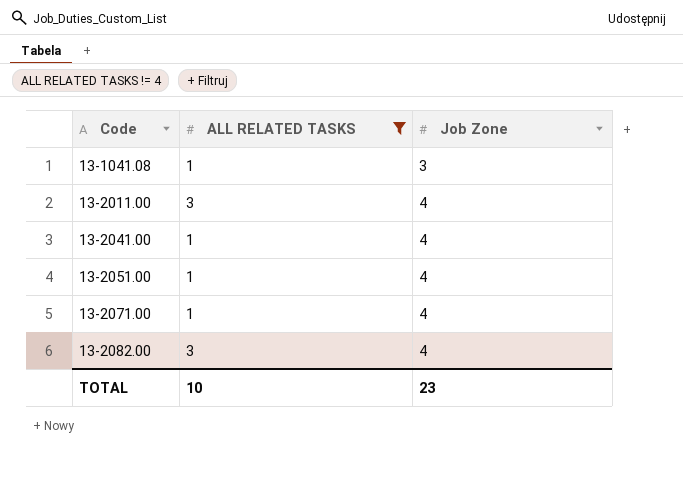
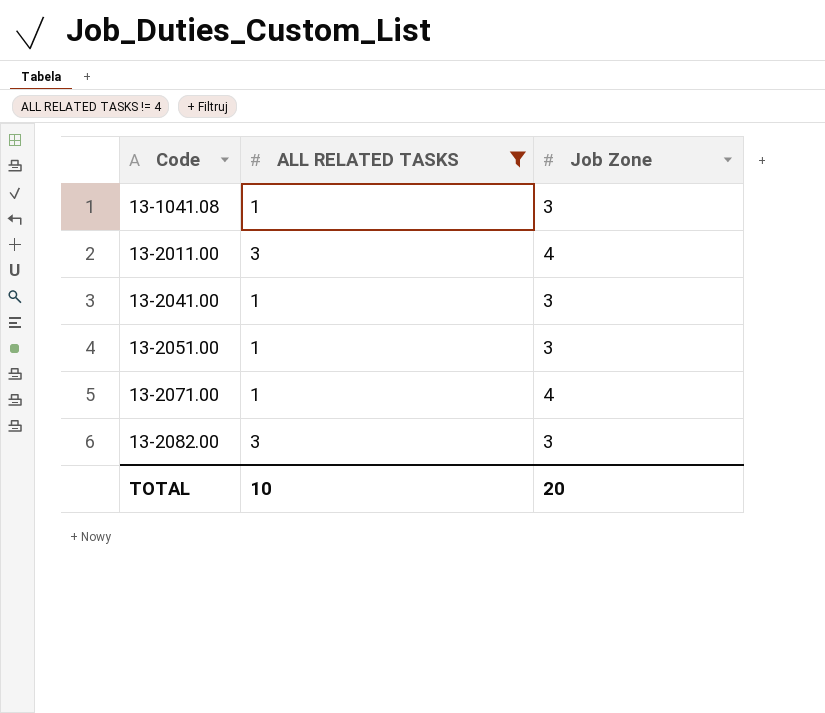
13-2041.00 | Job Zone: 4 -> 3
13-2051.00 | Job Zone: 4 -> 3
13-2082.00 | Job Zone: 4 -> 3
TOTAL | Job Zone: 23 -> 20

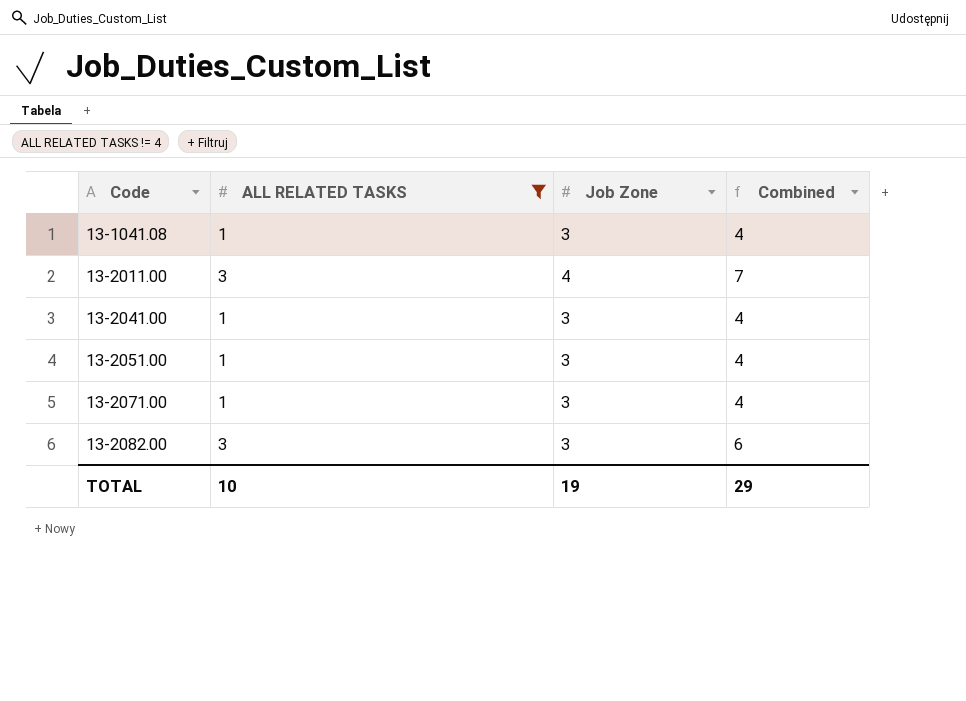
column Combined | formula: none -> [ALL RELATED TASKS] + [Job Zone]
13-2071.00 | Job Zone: 4 -> 3
TOTAL | Job Zone: 20 -> 19

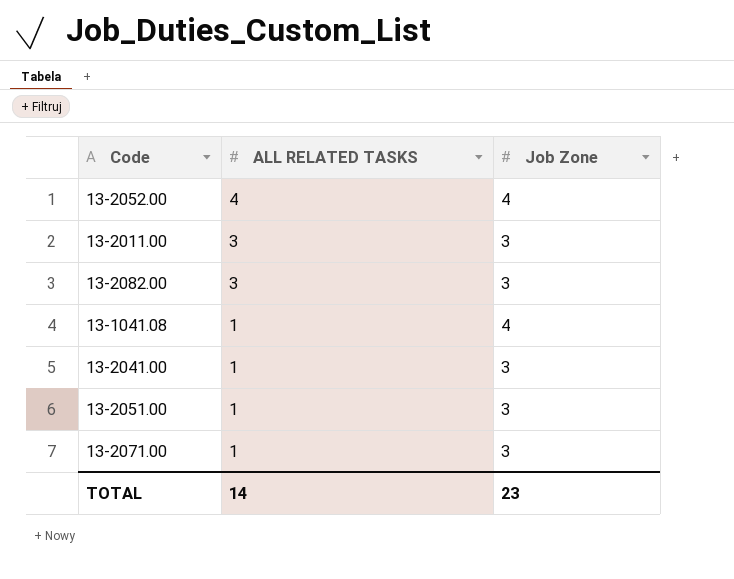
filter: ALL RELATED TASKS != 4 -> none
row order: Code ascending -> ALL RELATED TASKS descending
column Combined | formula: [ALL RELATED TASKS] + [Job Zone] -> none
13-2011.00 | Job Zone: 4 -> 3
13-1041.08 | Job Zone: 3 -> 4
TOTAL | ALL RELATED TASKS: 10 -> 14
TOTAL | Job Zone: 19 -> 23

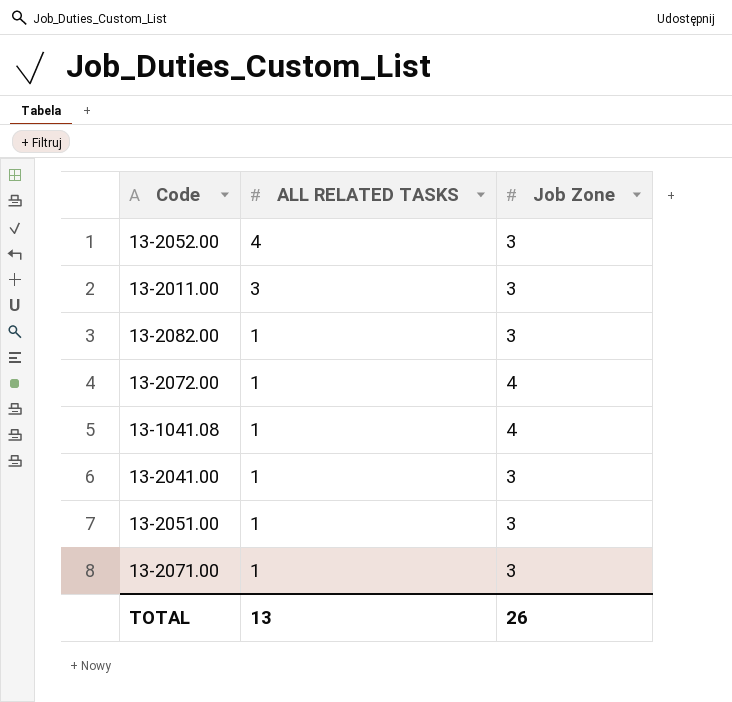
13-2052.00 | Job Zone: 4 -> 3
13-2082.00 | ALL RELATED TASKS: 3 -> 1
row 13-2072.00: none -> 1 | 4
TOTAL | ALL RELATED TASKS: 14 -> 13
TOTAL | Job Zone: 23 -> 26

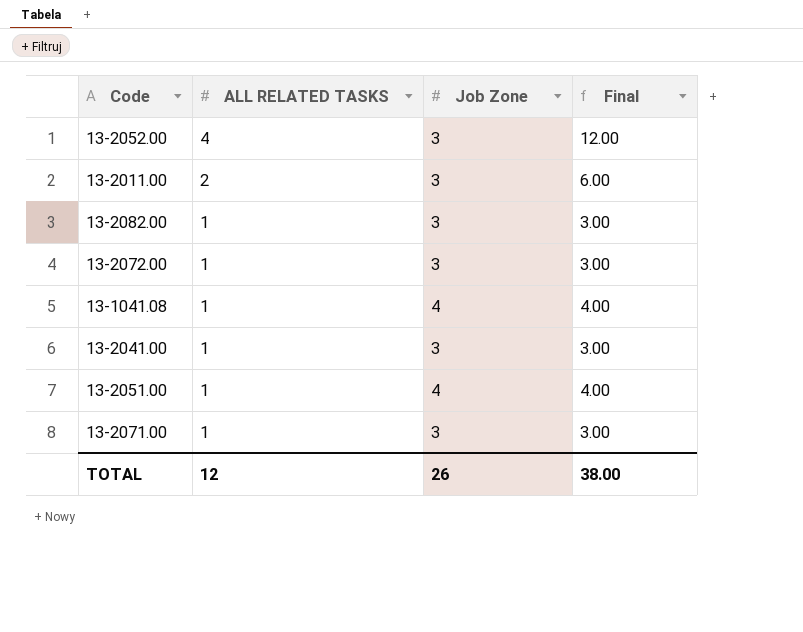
column Final | formula: none -> [ALL RELATED TASKS] * [Job Zone]
13-2011.00 | ALL RELATED TASKS: 3 -> 2
13-2072.00 | Job Zone: 4 -> 3
13-2051.00 | Job Zone: 3 -> 4
TOTAL | ALL RELATED TASKS: 13 -> 12

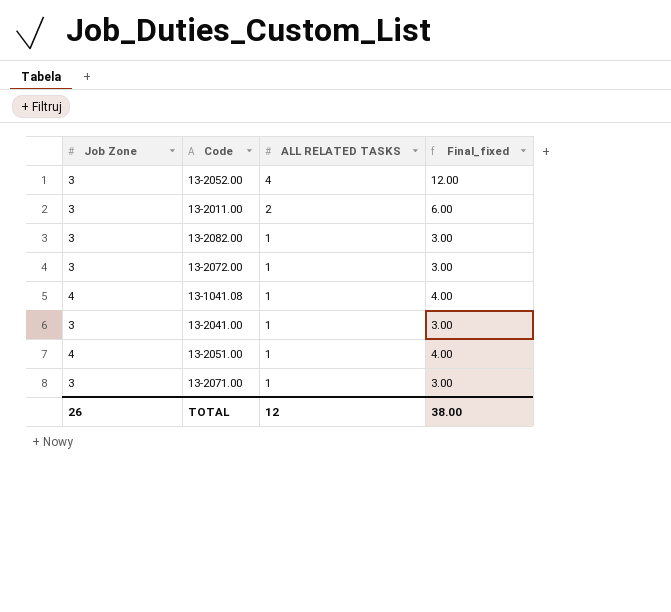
column Job Zone | position: 3 -> 1
column name: Final -> Final_fixed

